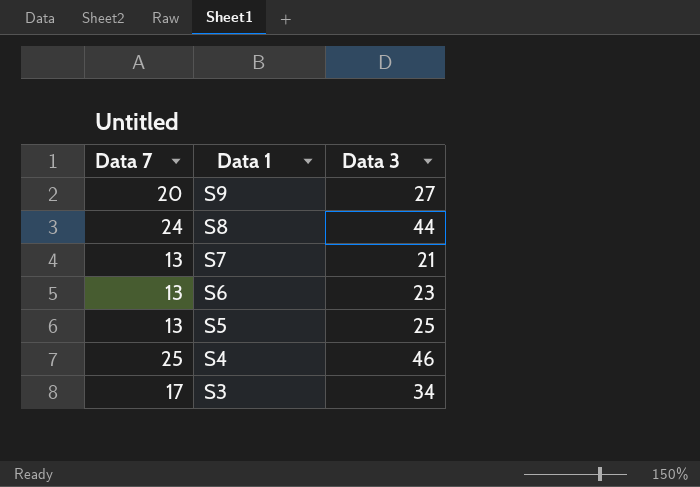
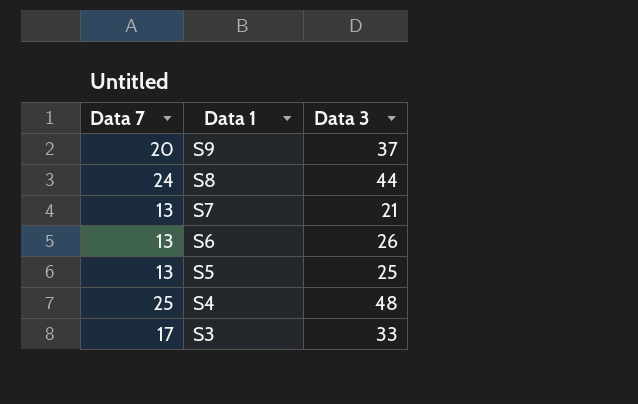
S9 | Data 3: 27 -> 37
S6 | Data 3: 23 -> 26
S4 | Data 3: 46 -> 48
S3 | Data 3: 34 -> 33

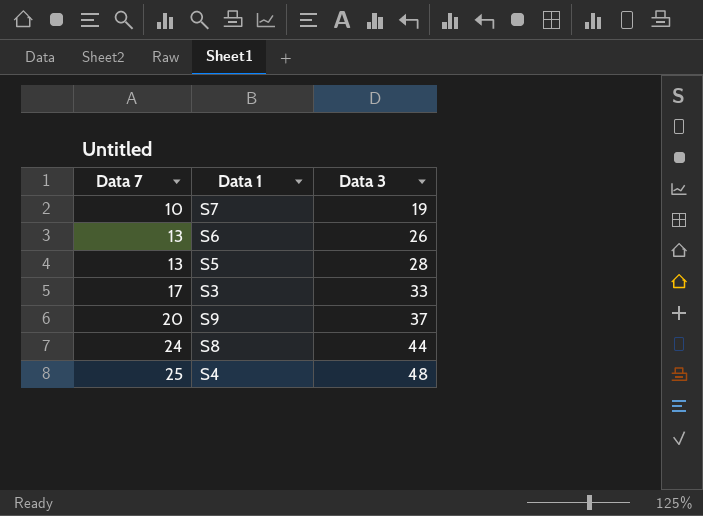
row order: Data 1 descending -> Data 7 ascending
S7 | Data 7: 13 -> 10
S7 | Data 3: 21 -> 19
S5 | Data 3: 25 -> 28

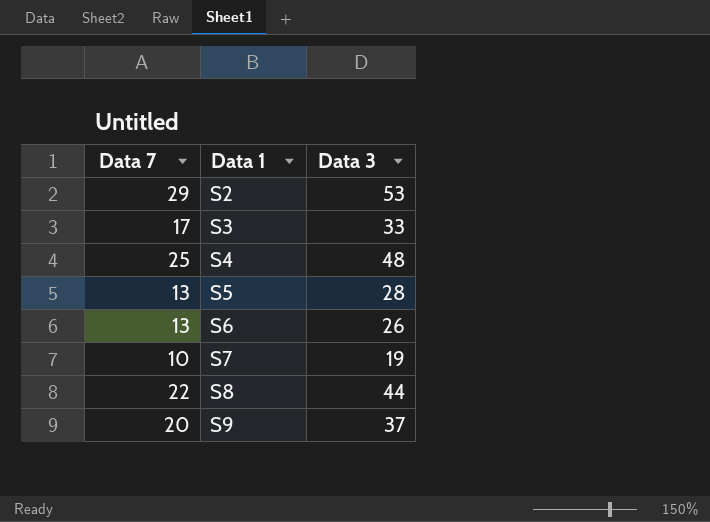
row order: Data 7 ascending -> Data 1 ascending
row S2: none -> 29 | 53
S8 | Data 7: 24 -> 22

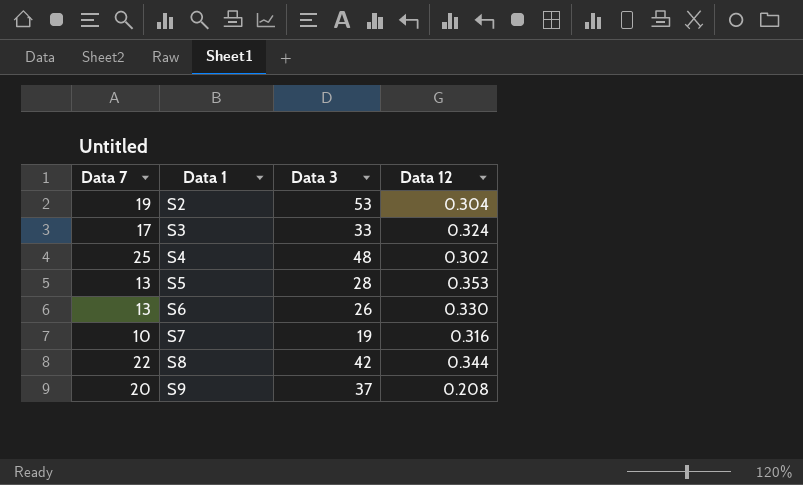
column Data 12 | position: none -> 4
S2 | Data 7: 29 -> 19
S8 | Data 3: 44 -> 42

